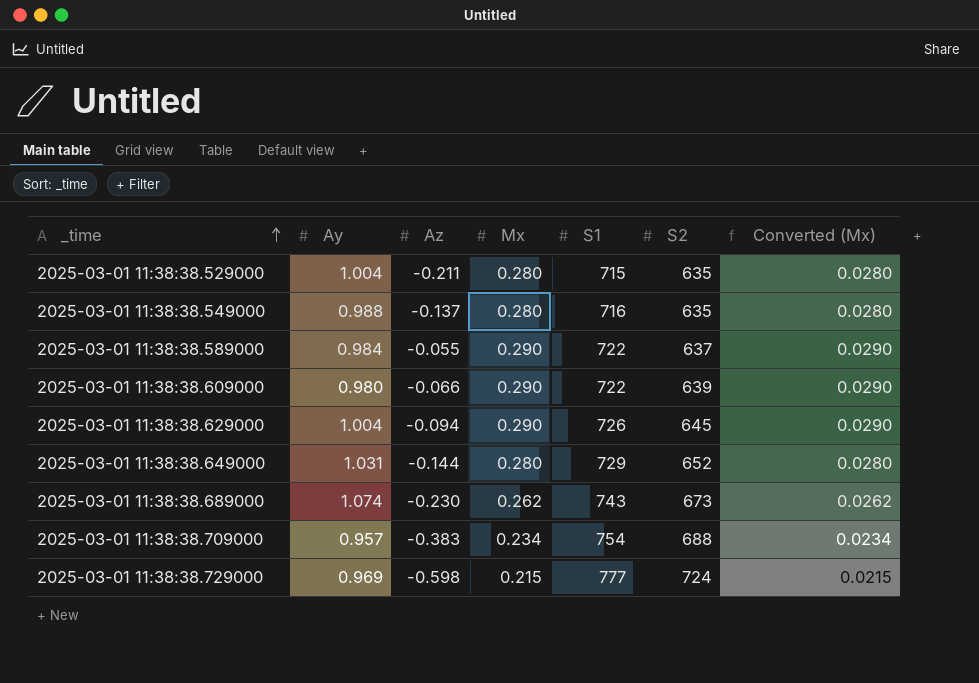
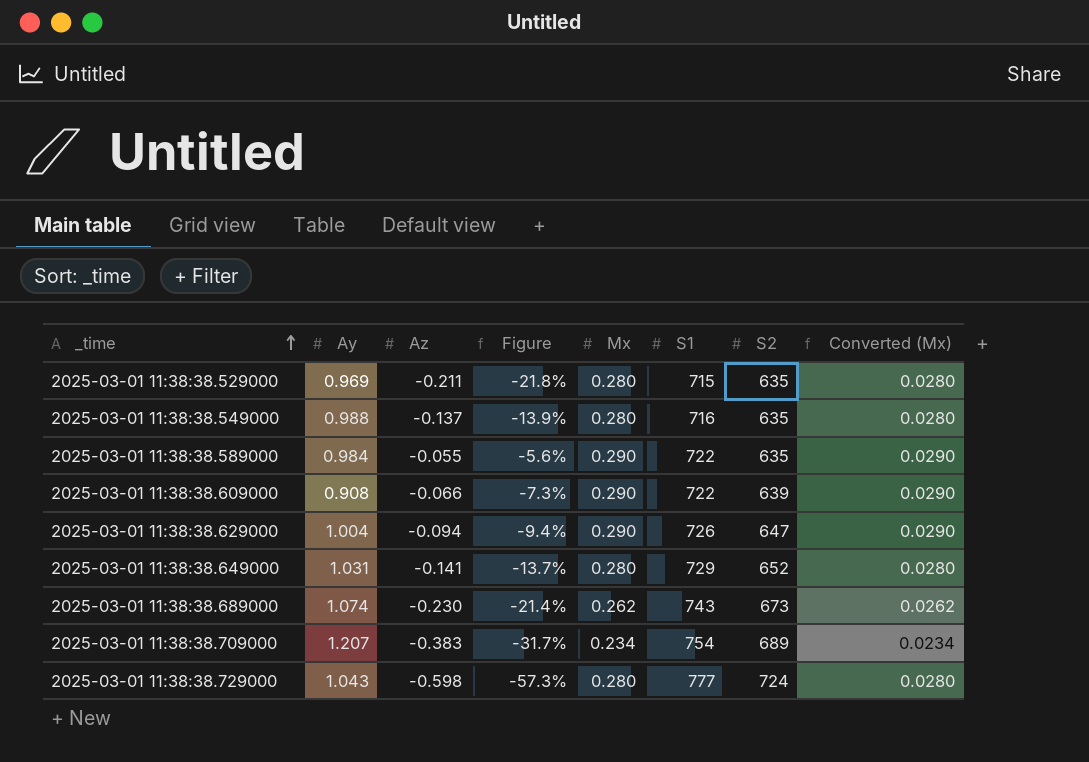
column Figure | formula: none -> [Az] / [Ay]
2025-03-01 11:38:38.529000 | Ay: 1.004 -> 0.969
2025-03-01 11:38:38.589000 | S2: 637 -> 635
2025-03-01 11:38:38.609000 | Ay: 0.980 -> 0.908
2025-03-01 11:38:38.629000 | S2: 645 -> 647
2025-03-01 11:38:38.649000 | Az: -0.144 -> -0.141
2025-03-01 11:38:38.709000 | Ay: 0.957 -> 1.207
2025-03-01 11:38:38.709000 | S2: 688 -> 689
2025-03-01 11:38:38.729000 | Ay: 0.969 -> 1.043
2025-03-01 11:38:38.729000 | Mx: 0.215 -> 0.280
2025-03-01 11:38:38.729000 | Converted (Mx): 0.0215 -> 0.0280

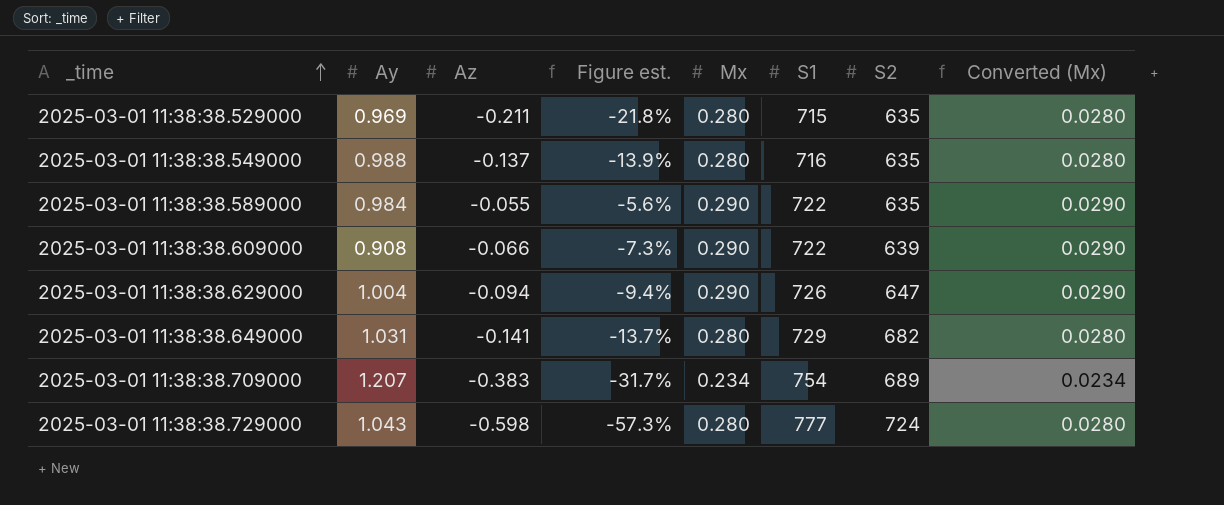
column name: Figure -> Figure est.
row 2025-03-01 11:38:38.689000: 1.074 | -0.230 | -21.4% | 0.262 | 743 | 673 | 0.0262 -> none
2025-03-01 11:38:38.649000 | S2: 652 -> 682

